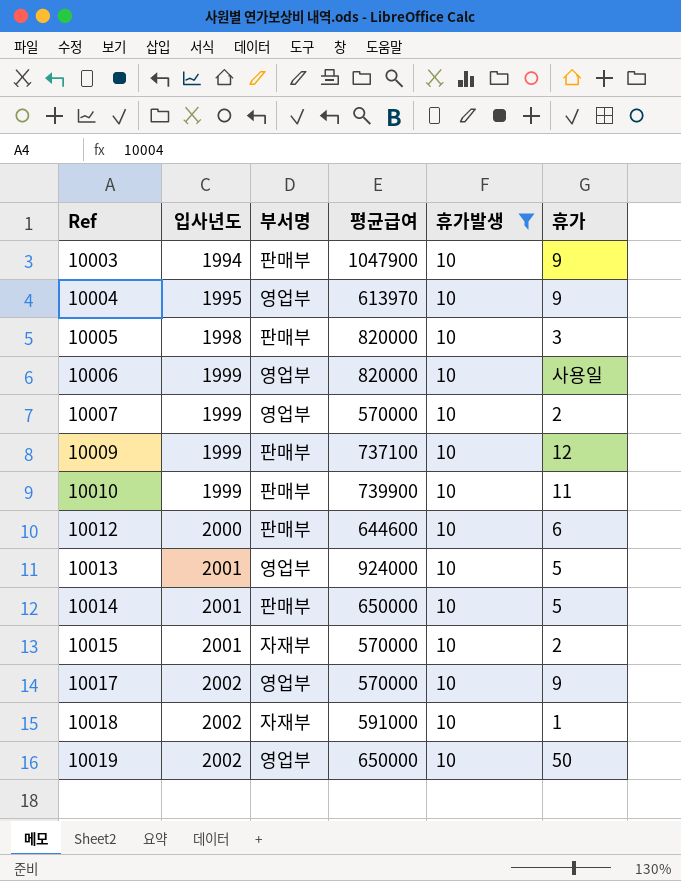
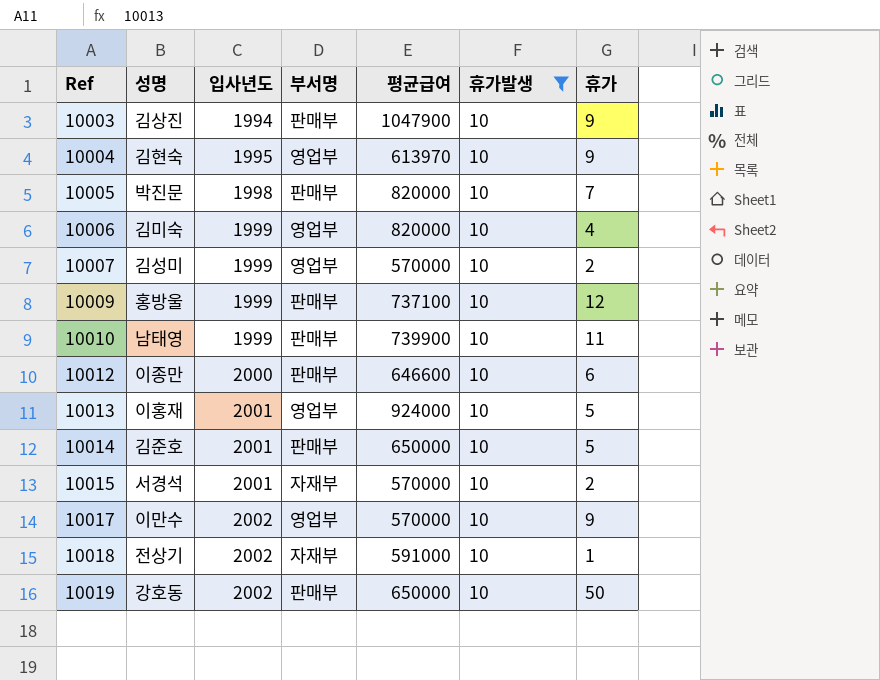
column 성명 | position: none -> 2
10005 | 휴가: 3 -> 7
10006 | 휴가: 사용일 -> 4
10012 | 평균급여: 644600 -> 646600
10019 | 부서명: 영업부 -> 판매부

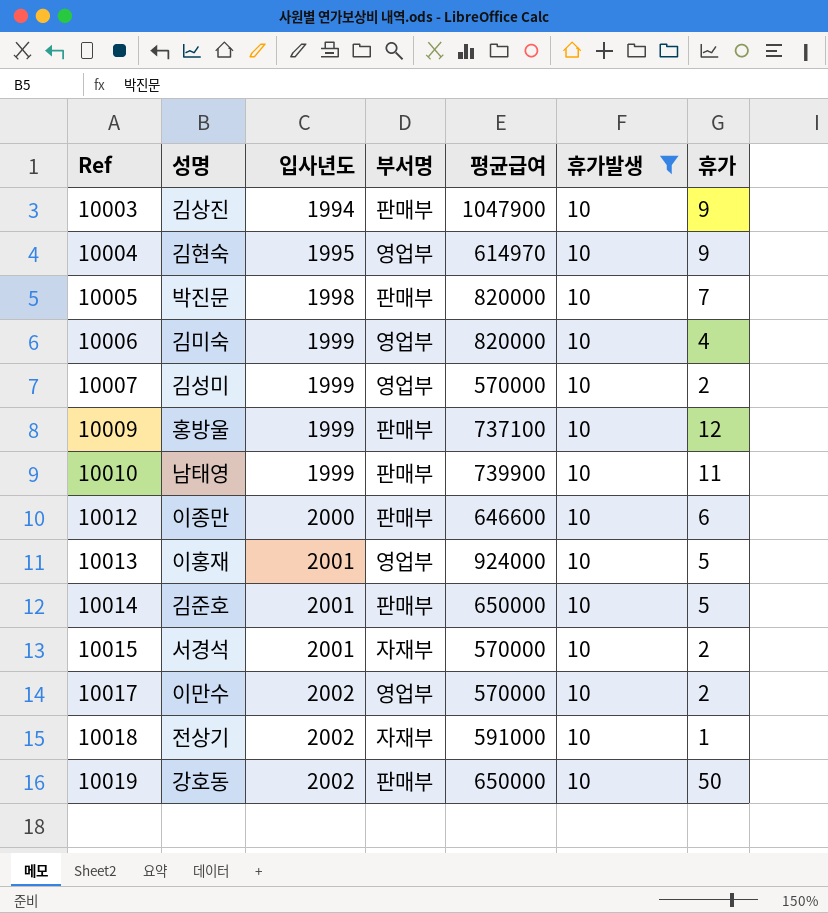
10004 | 평균급여: 613970 -> 614970
10017 | 휴가: 9 -> 2

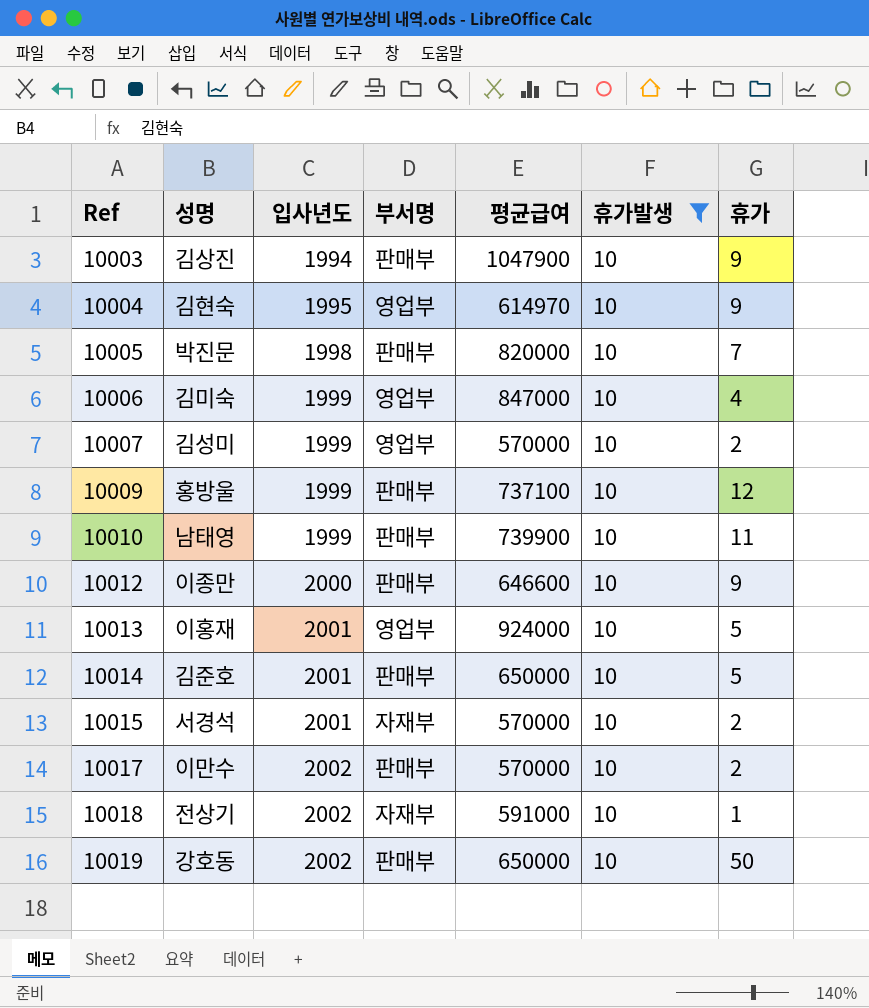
10006 | 평균급여: 820000 -> 847000
10012 | 휴가: 6 -> 9
10017 | 부서명: 영업부 -> 판매부

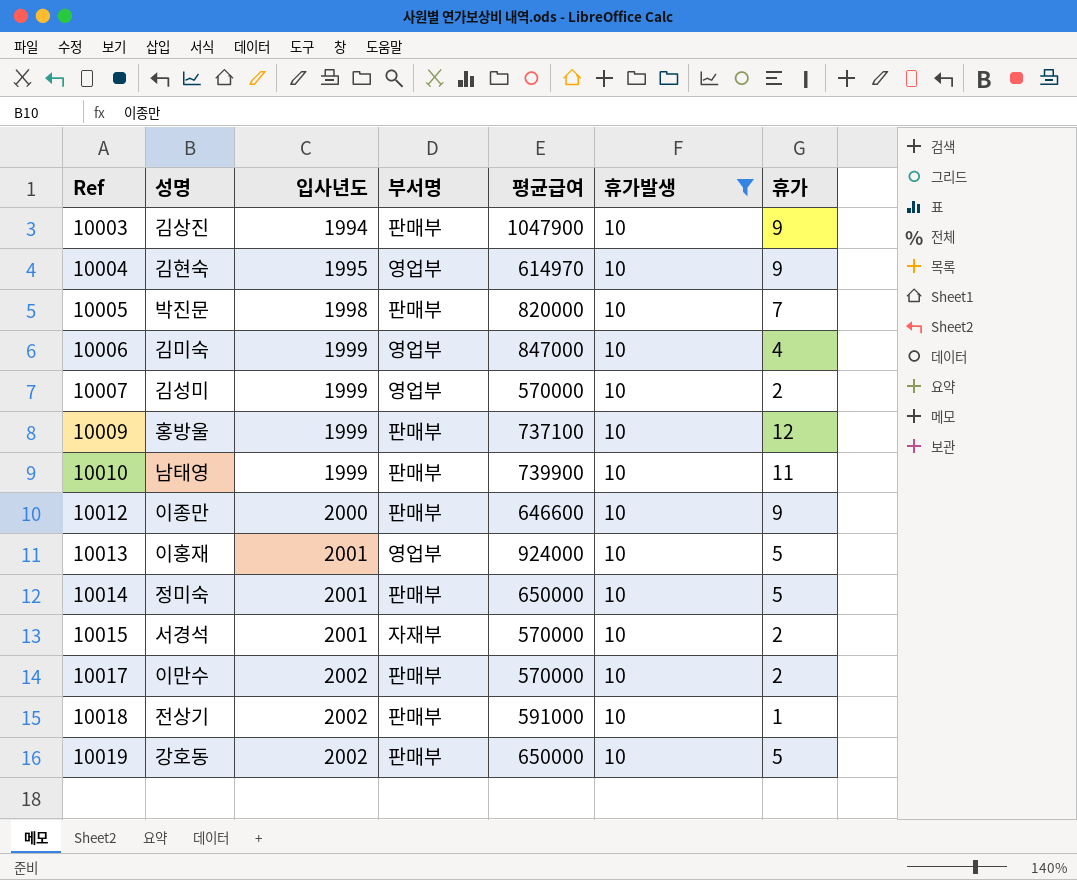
10014 | 성명: 김준호 -> 정미숙
10018 | 부서명: 자재부 -> 판매부
10019 | 휴가: 50 -> 5

